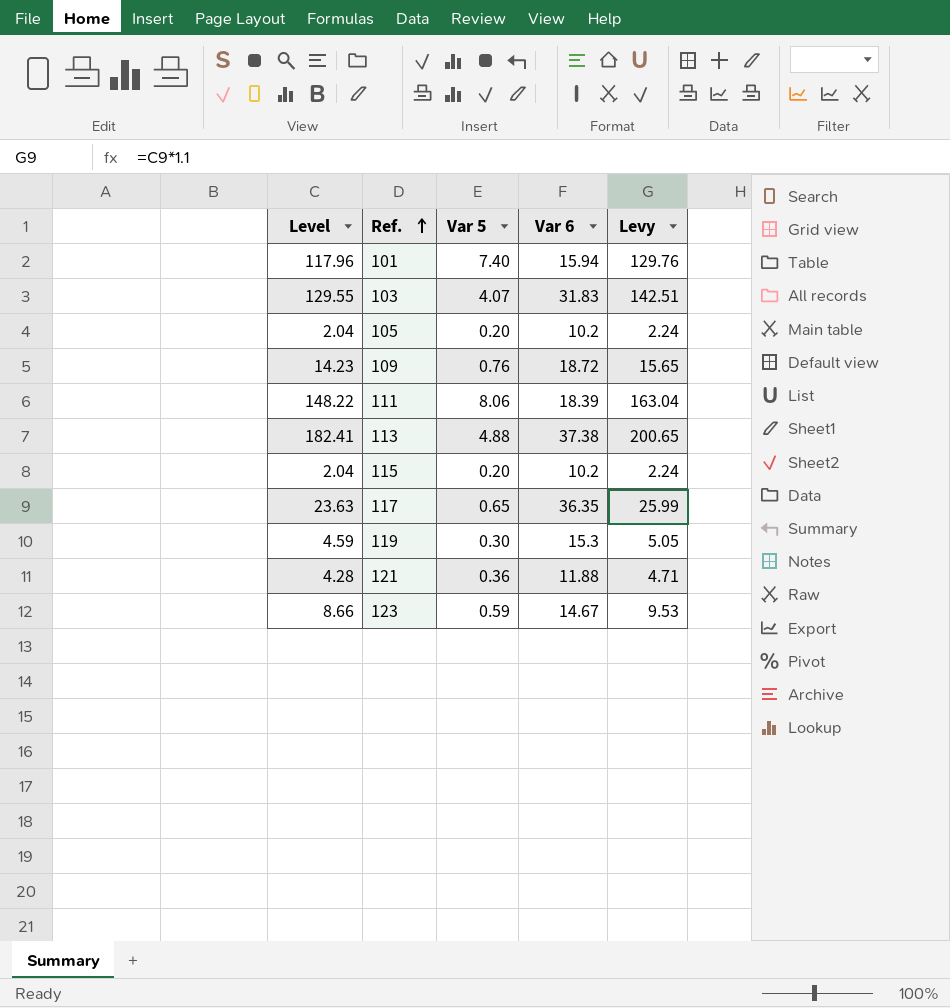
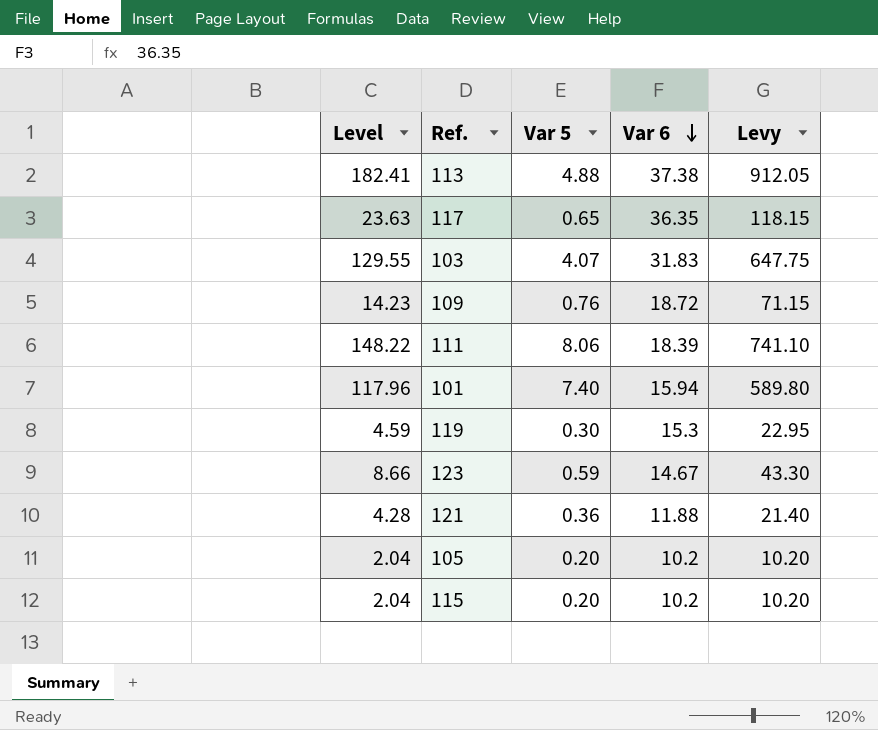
row order: Ref. ascending -> Var 6 descending
column Levy | formula: [Level] * 1.1 -> [Level] * 5

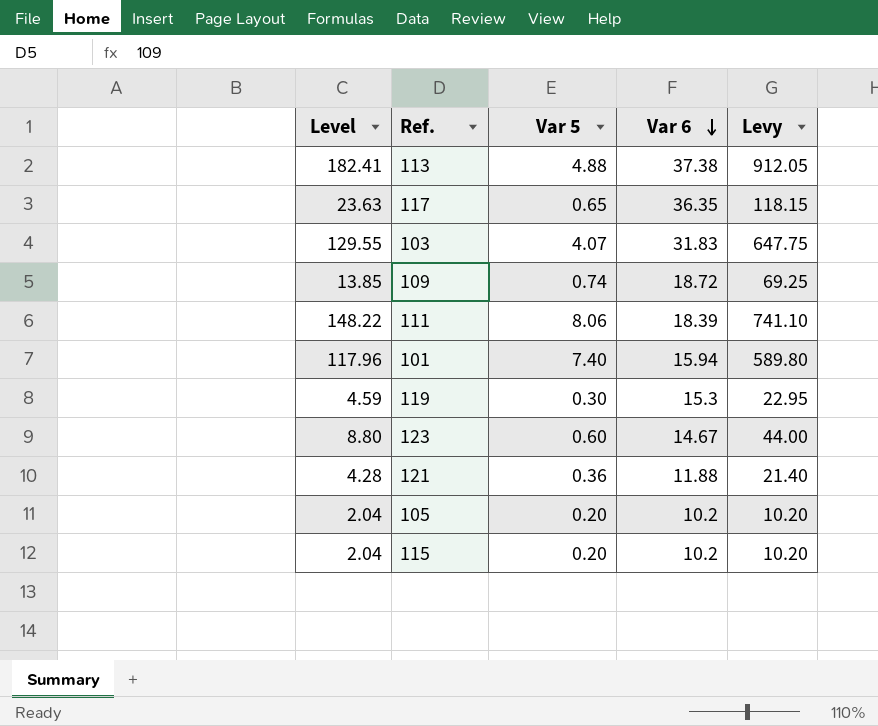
109 | Level: 14.23 -> 13.85
109 | Var 5: 0.76 -> 0.74
109 | Levy: 71.15 -> 69.25
123 | Level: 8.66 -> 8.80
123 | Var 5: 0.59 -> 0.60
123 | Levy: 43.30 -> 44.00

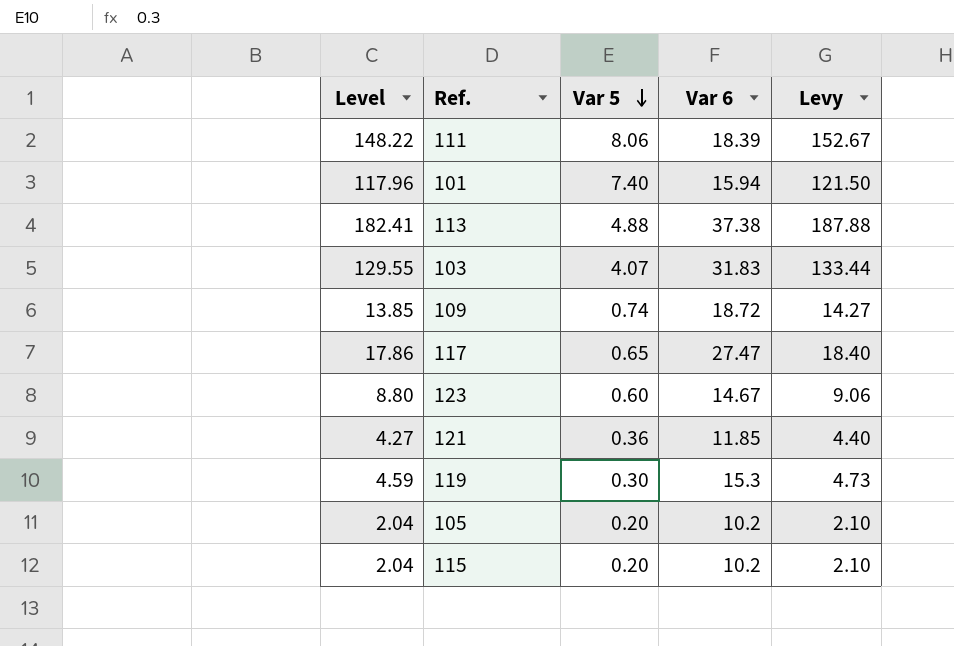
row order: Var 6 descending -> Var 5 descending
column Levy | formula: [Level] * 5 -> [Level] * 1.03
117 | Level: 23.63 -> 17.86
117 | Var 6: 36.35 -> 27.47
121 | Level: 4.28 -> 4.27
121 | Var 6: 11.88 -> 11.85

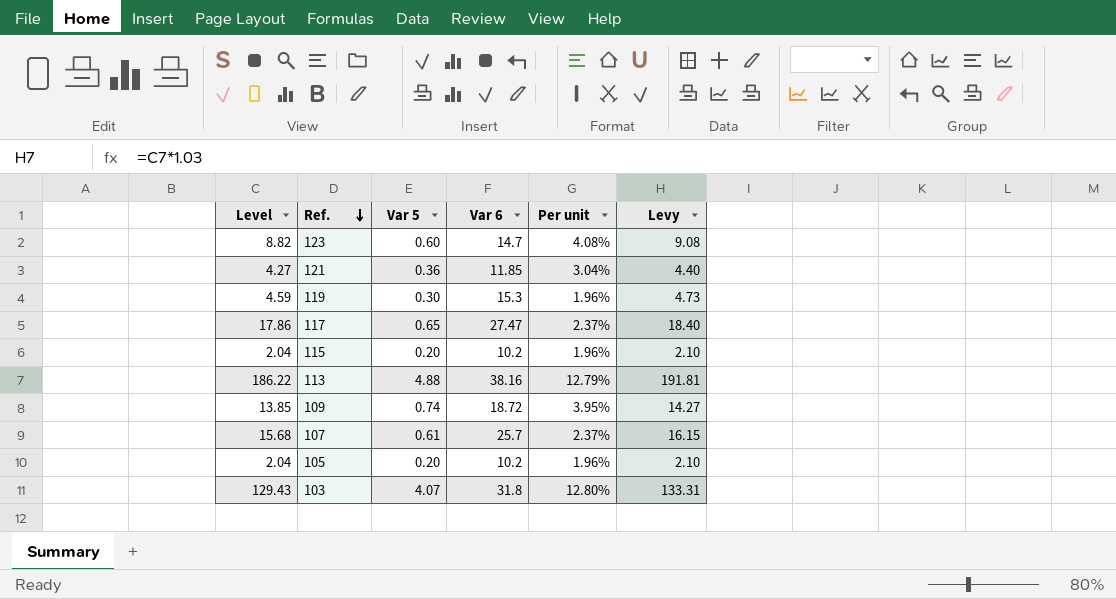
row order: Var 5 descending -> Ref. descending
column Per unit | formula: none -> [Var 5] / [Var 6]
row 111: 148.22 | 8.06 | 18.39 | 152.67 -> none
row 101: 117.96 | 7.40 | 15.94 | 121.50 -> none
123 | Level: 8.80 -> 8.82
123 | Var 6: 14.67 -> 14.7
123 | Levy: 9.06 -> 9.08
113 | Level: 182.41 -> 186.22
113 | Var 6: 37.38 -> 38.16
113 | Levy: 187.88 -> 191.81
row 107: none -> 15.68 | 0.61 | 25.7 | 2.37% | 16.15
103 | Level: 129.55 -> 129.43
103 | Var 6: 31.83 -> 31.8
103 | Levy: 133.44 -> 133.31

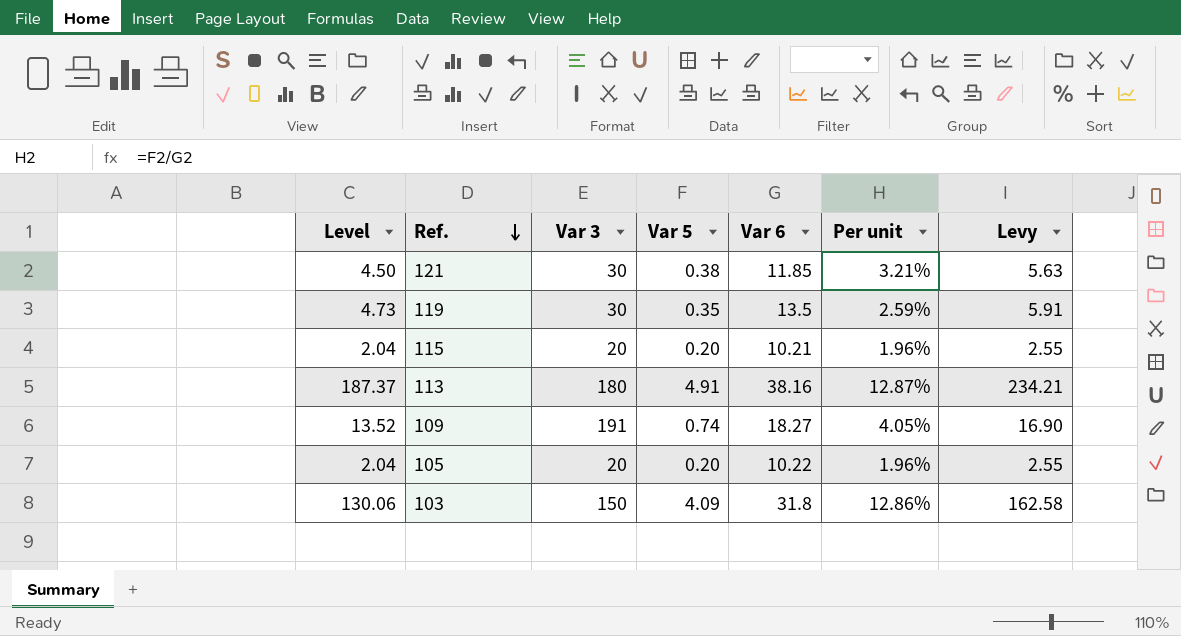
column Var 3 | position: none -> 3
column Levy | formula: [Level] * 1.03 -> [Level] * 1.25
row 123: 8.82 | 0.60 | 14.7 | 4.08% | 9.08 -> none
row 117: 17.86 | 0.65 | 27.47 | 2.37% | 18.40 -> none
row 107: 15.68 | 0.61 | 25.7 | 2.37% | 16.15 -> none
121 | Level: 4.27 -> 4.50
121 | Var 5: 0.36 -> 0.38
121 | Per unit: 3.04% -> 3.21%
119 | Level: 4.59 -> 4.73
119 | Var 5: 0.30 -> 0.35
119 | Var 6: 15.3 -> 13.5
119 | Per unit: 1.96% -> 2.59%
115 | Var 6: 10.2 -> 10.21
113 | Level: 186.22 -> 187.37
113 | Var 5: 4.88 -> 4.91
113 | Per unit: 12.79% -> 12.87%
109 | Level: 13.85 -> 13.52
109 | Var 6: 18.72 -> 18.27
109 | Per unit: 3.95% -> 4.05%
105 | Var 6: 10.2 -> 10.22
103 | Level: 129.43 -> 130.06
103 | Var 5: 4.07 -> 4.09
103 | Per unit: 12.80% -> 12.86%

